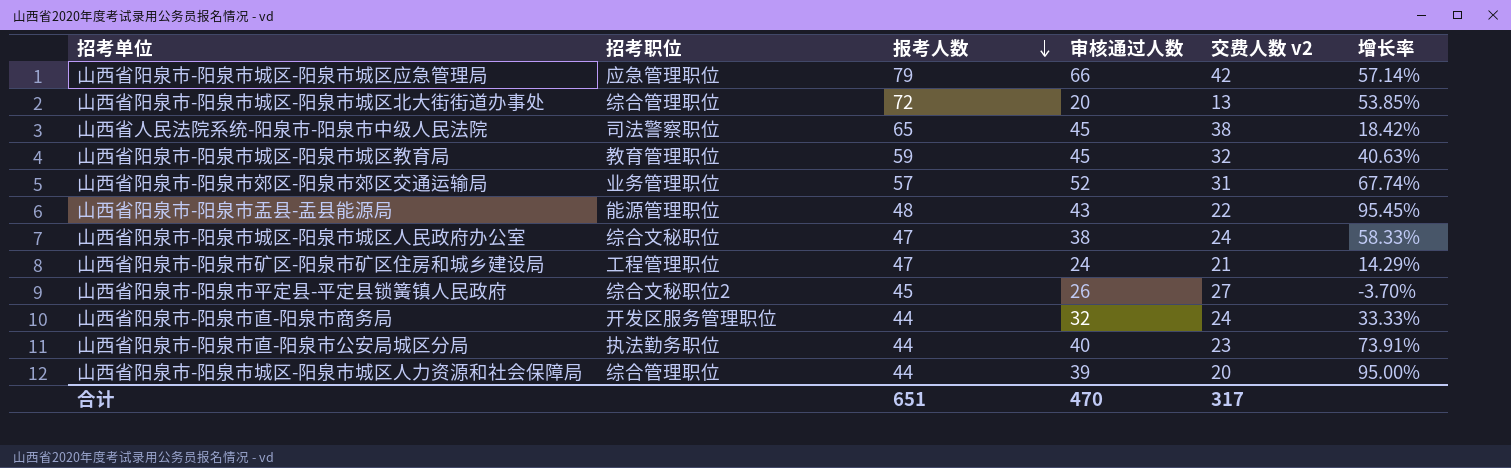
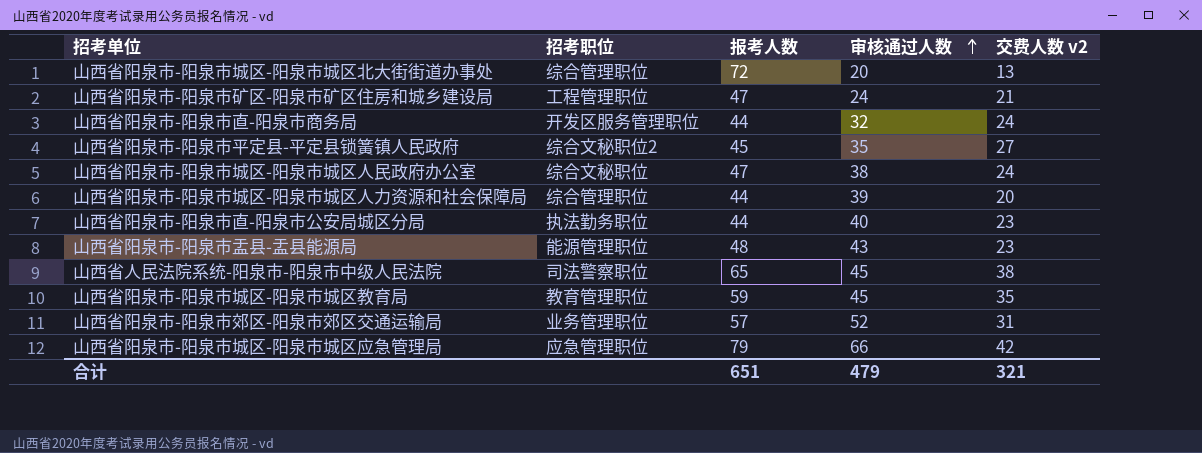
row order: 报考人数 descending -> 审核通过人数 ascending
column 增长率 | formula: ([审核通过人数] - [交费人数 v2]) / [交费人数 v2] -> none
山西省阳泉市-阳泉市平定县-平定县锁簧镇人民政府 | 审核通过人数: 26 -> 35
山西省阳泉市-阳泉市盂县-盂县能源局 | 交费人数 v2: 22 -> 23
山西省阳泉市-阳泉市城区-阳泉市城区教育局 | 交费人数 v2: 32 -> 35
合计 | 审核通过人数: 470 -> 479
合计 | 交费人数 v2: 317 -> 321

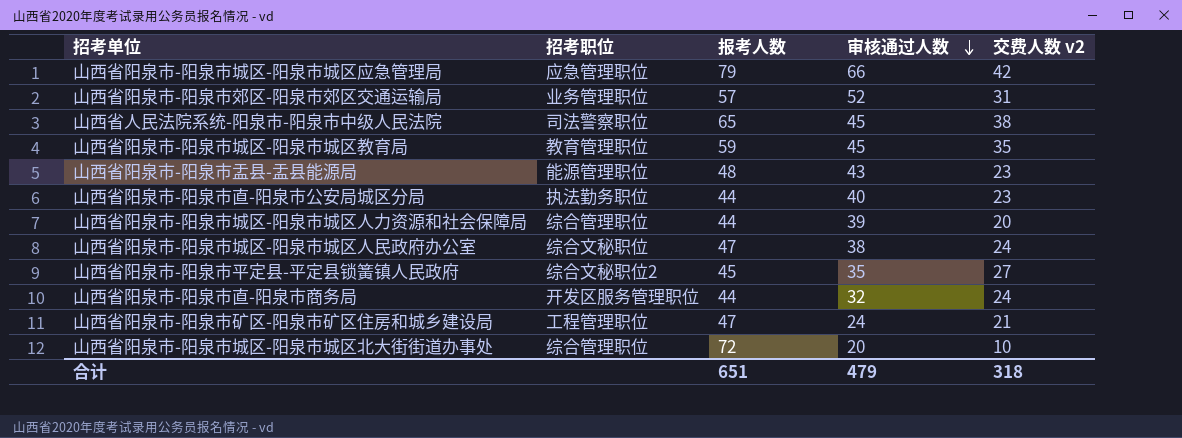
row order: 审核通过人数 ascending -> 审核通过人数 descending
山西省阳泉市-阳泉市城区-阳泉市城区北大街街道办事处 | 交费人数 v2: 13 -> 10
合计 | 交费人数 v2: 321 -> 318

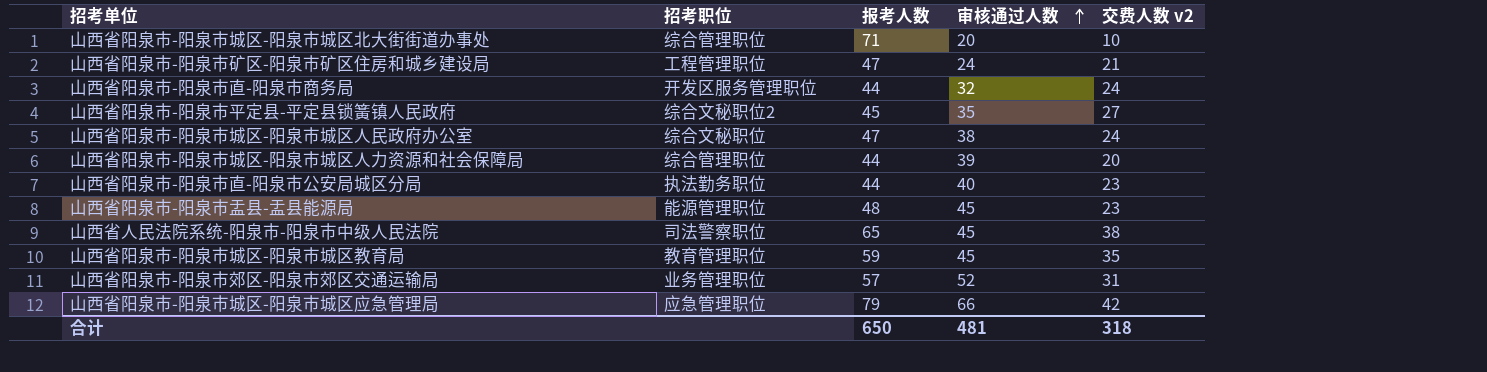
row order: 审核通过人数 descending -> 审核通过人数 ascending
山西省阳泉市-阳泉市城区-阳泉市城区北大街街道办事处 | 报考人数: 72 -> 71
山西省阳泉市-阳泉市盂县-盂县能源局 | 审核通过人数: 43 -> 45
合计 | 报考人数: 651 -> 650
合计 | 审核通过人数: 479 -> 481

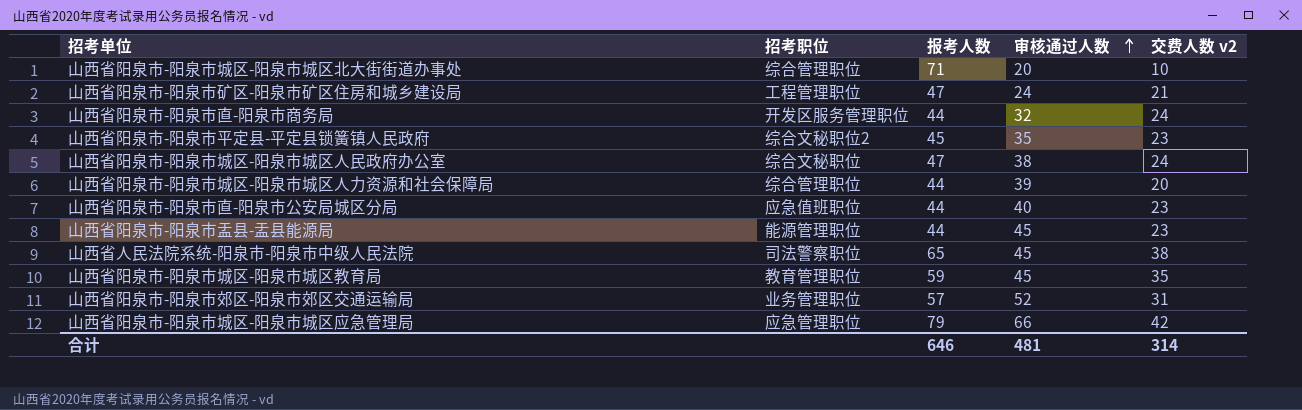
山西省阳泉市-阳泉市平定县-平定县锁簧镇人民政府 | 交费人数 v2: 27 -> 23
山西省阳泉市-阳泉市直-阳泉市公安局城区分局 | 招考职位: 执法勤务职位 -> 应急值班职位
山西省阳泉市-阳泉市盂县-盂县能源局 | 报考人数: 48 -> 44
合计 | 报考人数: 650 -> 646
合计 | 交费人数 v2: 318 -> 314

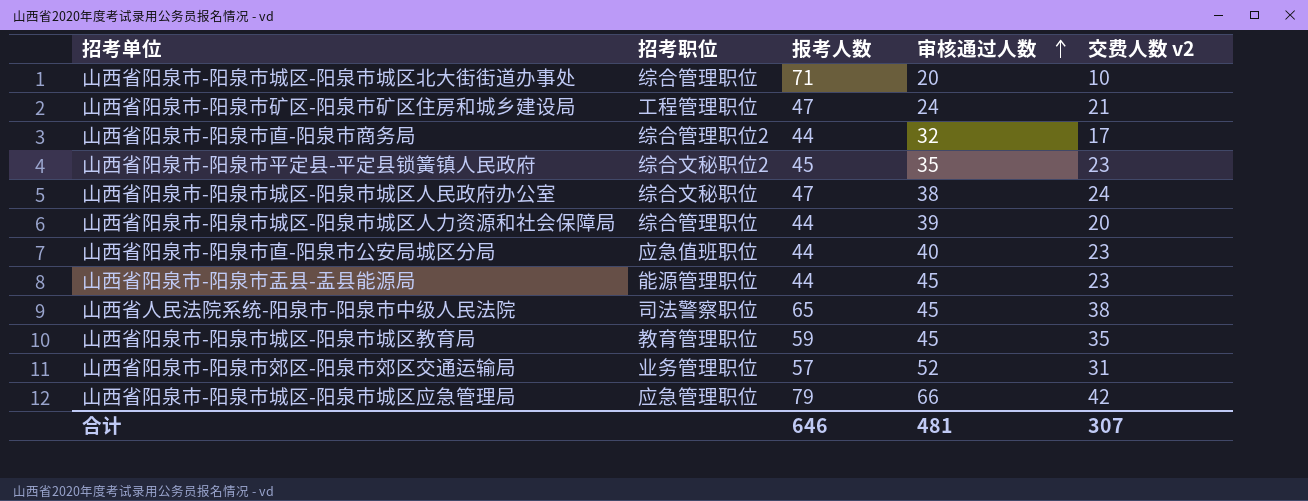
山西省阳泉市-阳泉市直-阳泉市商务局 | 招考职位: 开发区服务管理职位 -> 综合管理职位2
山西省阳泉市-阳泉市直-阳泉市商务局 | 交费人数 v2: 24 -> 17
合计 | 交费人数 v2: 314 -> 307

